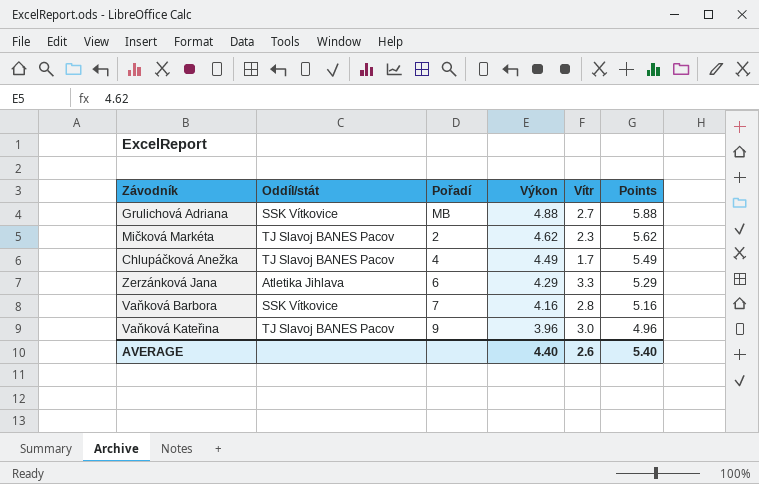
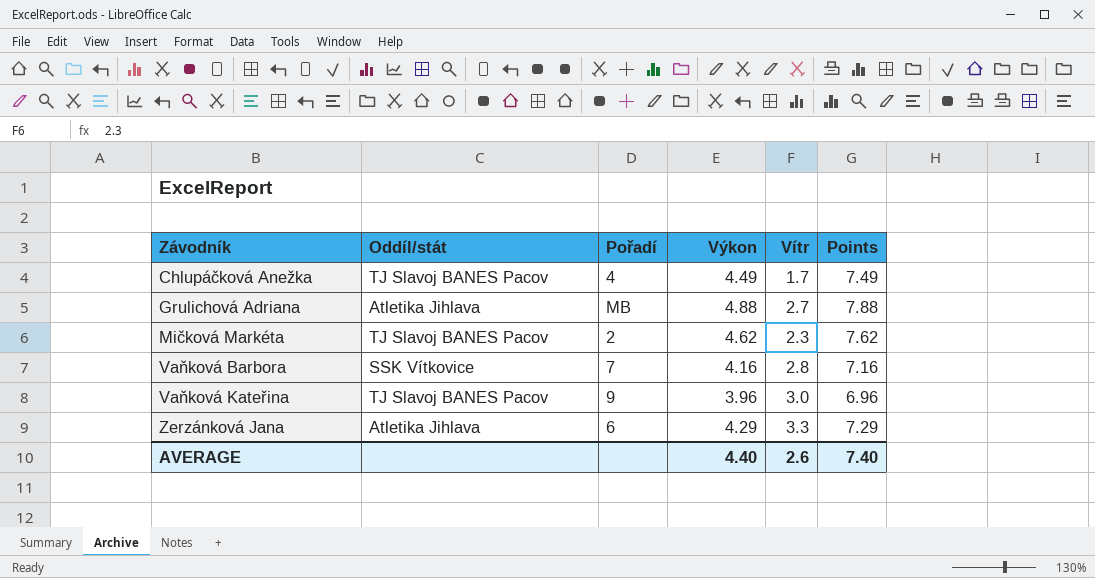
row order: Výkon descending -> Závodník ascending
column Points | formula: [Výkon] + 1 -> [Výkon] + 3
Grulichová Adriana | Oddíl/stát: SSK Vítkovice -> Atletika Jihlava
AVERAGE | Points: 5.40 -> 7.40

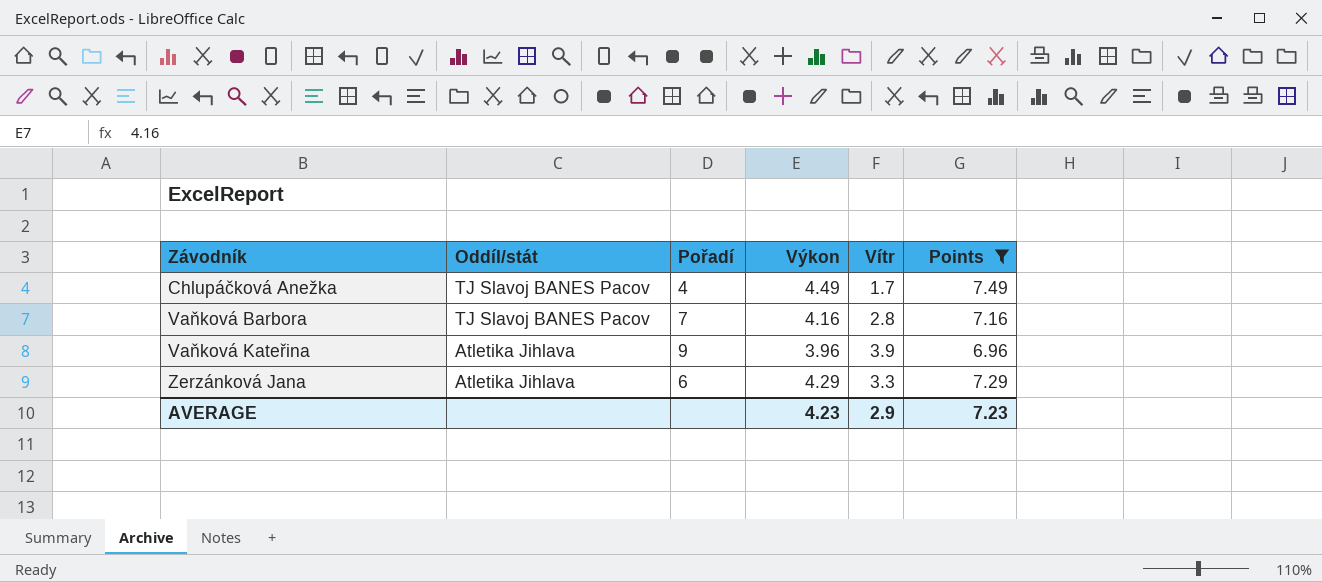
filter: none -> Points <= 7.49
Vaňková Barbora | Oddíl/stát: SSK Vítkovice -> TJ Slavoj BANES Pacov
Vaňková Kateřina | Oddíl/stát: TJ Slavoj BANES Pacov -> Atletika Jihlava
Vaňková Kateřina | Vítr: 3.0 -> 3.9
AVERAGE | Výkon: 4.40 -> 4.23
AVERAGE | Vítr: 2.6 -> 2.9
AVERAGE | Points: 7.40 -> 7.23

